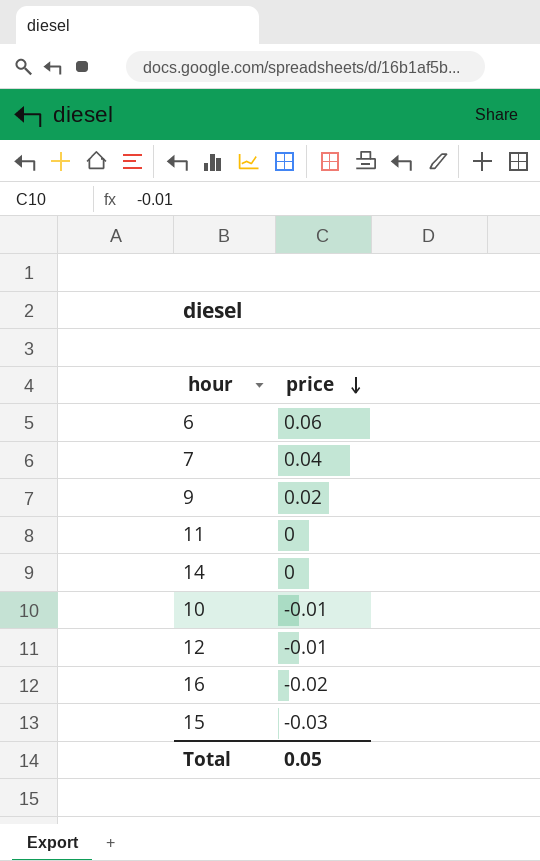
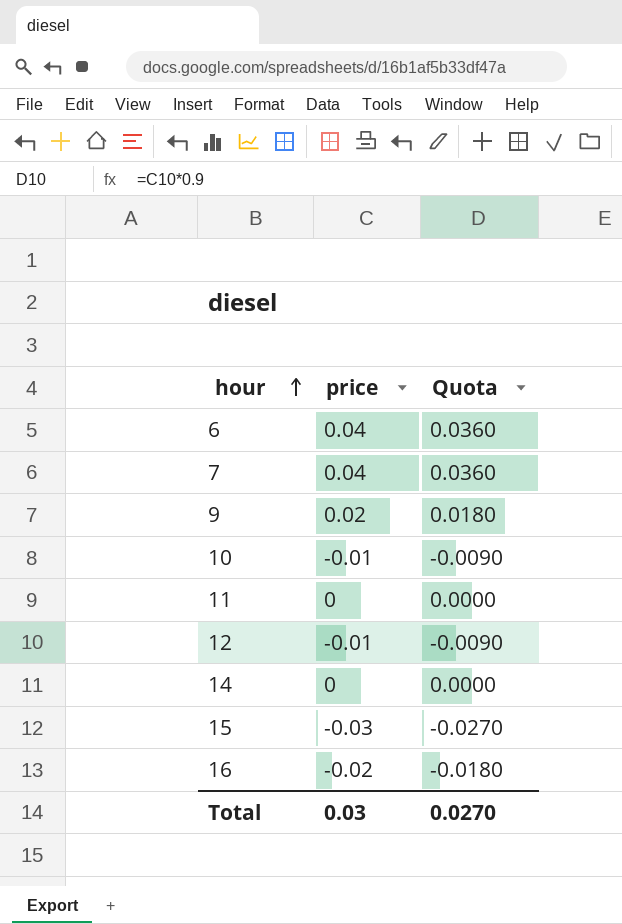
row order: price descending -> hour ascending
column Quota | formula: none -> [price] * 0.9
6 | price: 0.06 -> 0.04
Total | price: 0.05 -> 0.03

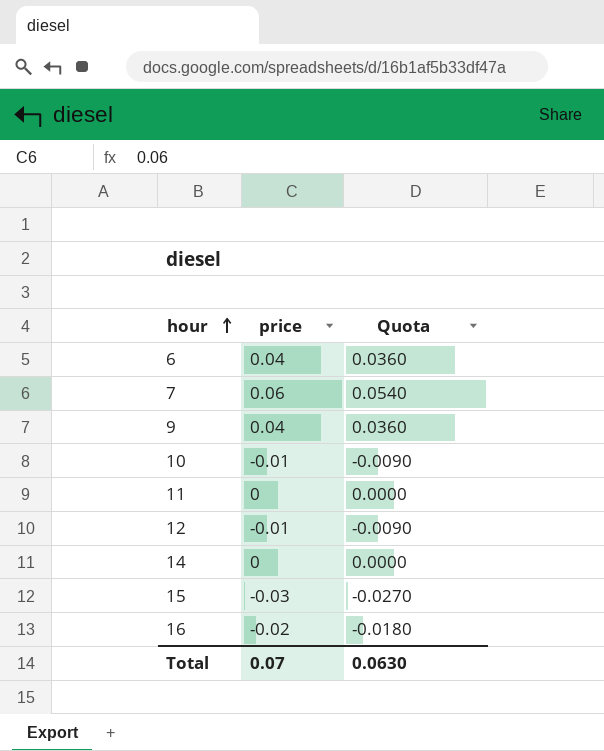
7 | price: 0.04 -> 0.06
7 | Quota: 0.0360 -> 0.0540
9 | price: 0.02 -> 0.04
9 | Quota: 0.0180 -> 0.0360
Total | price: 0.03 -> 0.07
Total | Quota: 0.0270 -> 0.0630

